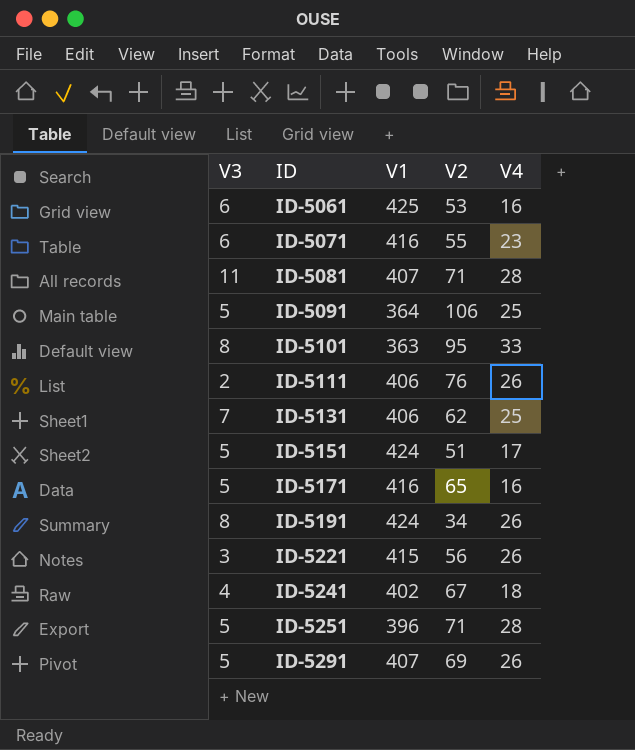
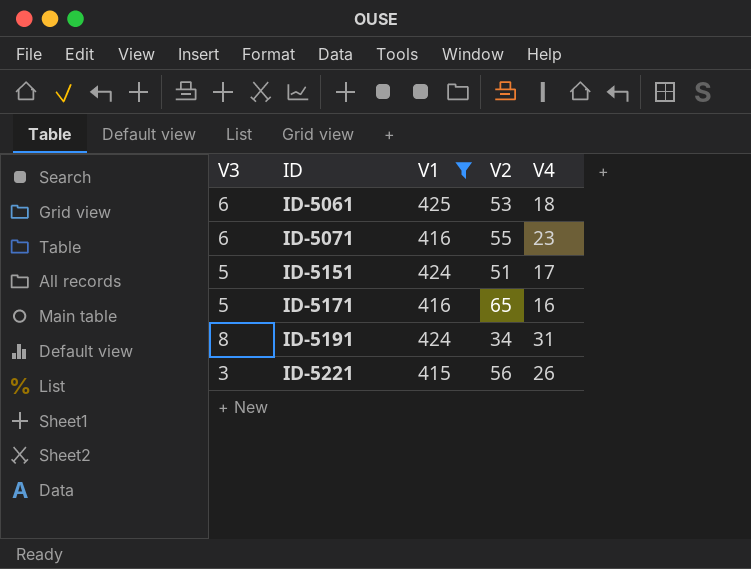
filter: none -> V1 >= 415
ID-5061 | V4: 16 -> 18
ID-5191 | V4: 26 -> 31

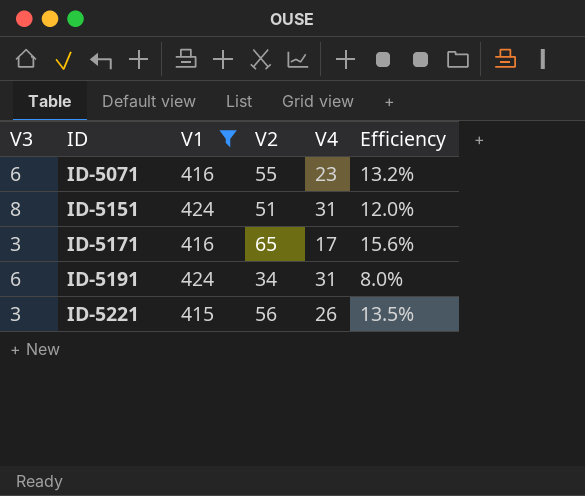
column Efficiency | formula: none -> [V2] / [V1]
row ID-5061: 6 | 425 | 53 | 18 -> none
ID-5151 | V3: 5 -> 8
ID-5151 | V4: 17 -> 31
ID-5171 | V3: 5 -> 3
ID-5171 | V4: 16 -> 17
ID-5191 | V3: 8 -> 6

